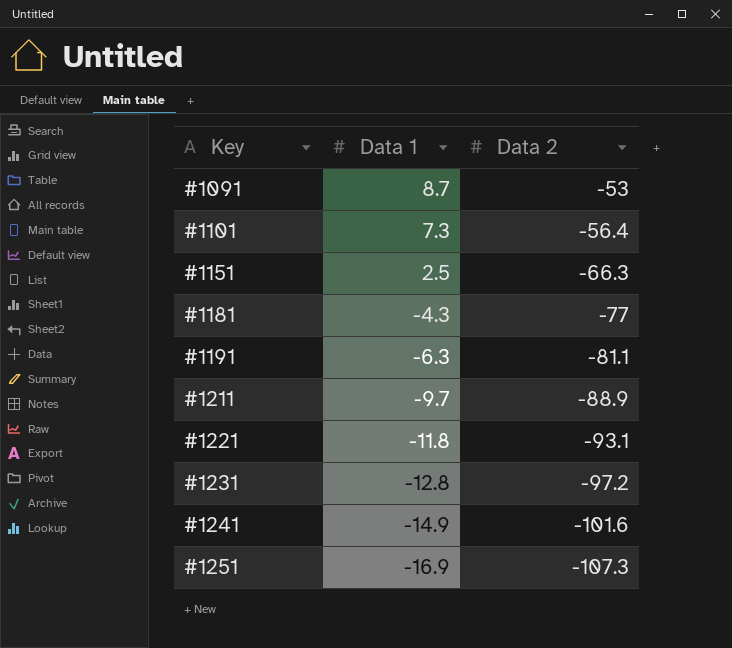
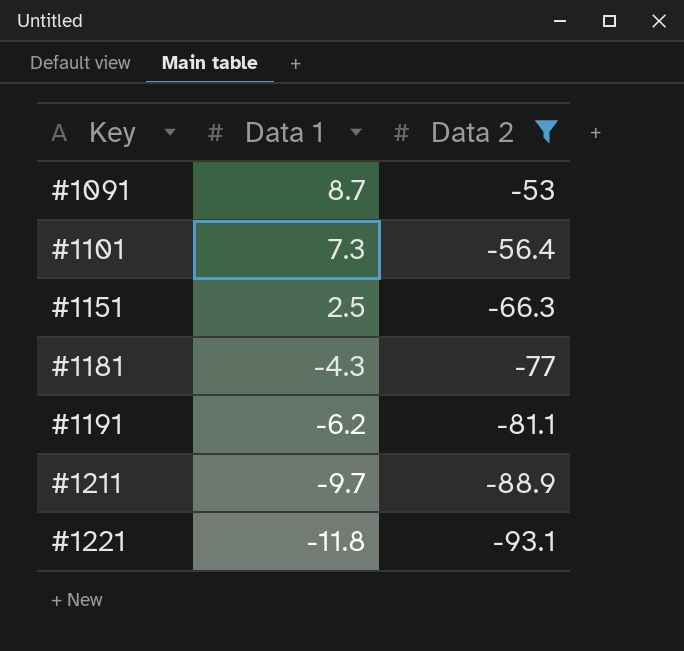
filter: none -> Data 2 >= -93.1
#1191 | Data 1: -6.3 -> -6.2

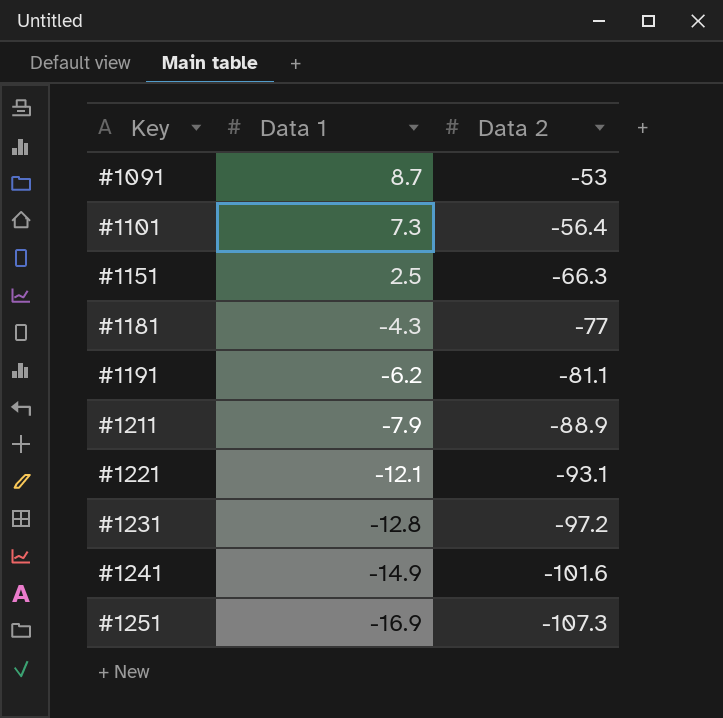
filter: Data 2 >= -93.1 -> none
#1211 | Data 1: -9.7 -> -7.9
#1221 | Data 1: -11.8 -> -12.1

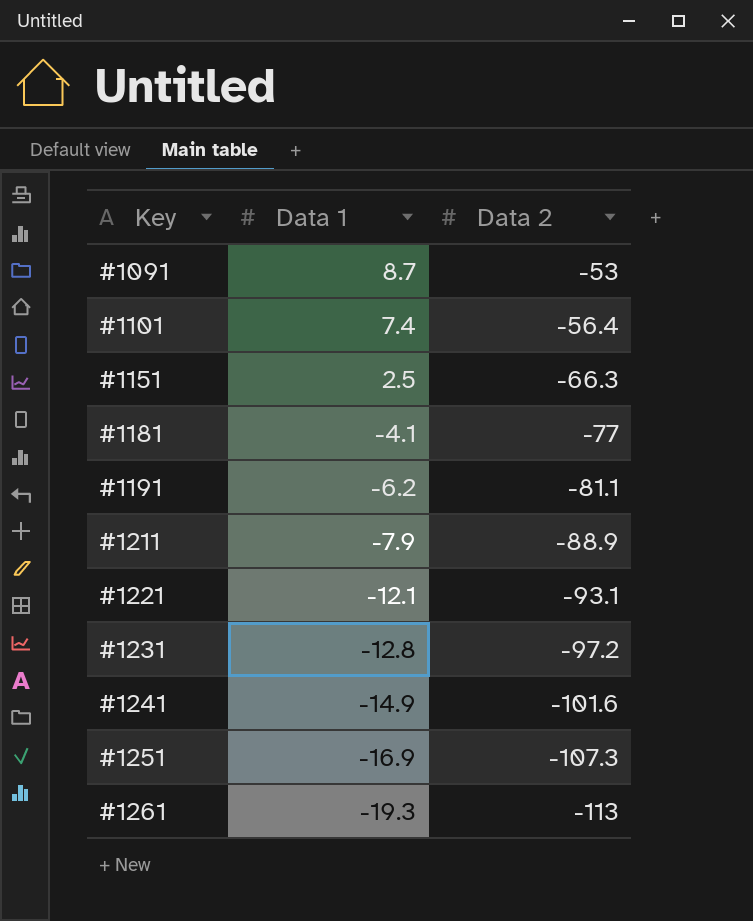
#1101 | Data 1: 7.3 -> 7.4
#1181 | Data 1: -4.3 -> -4.1
row #1261: none -> -19.3 | -113

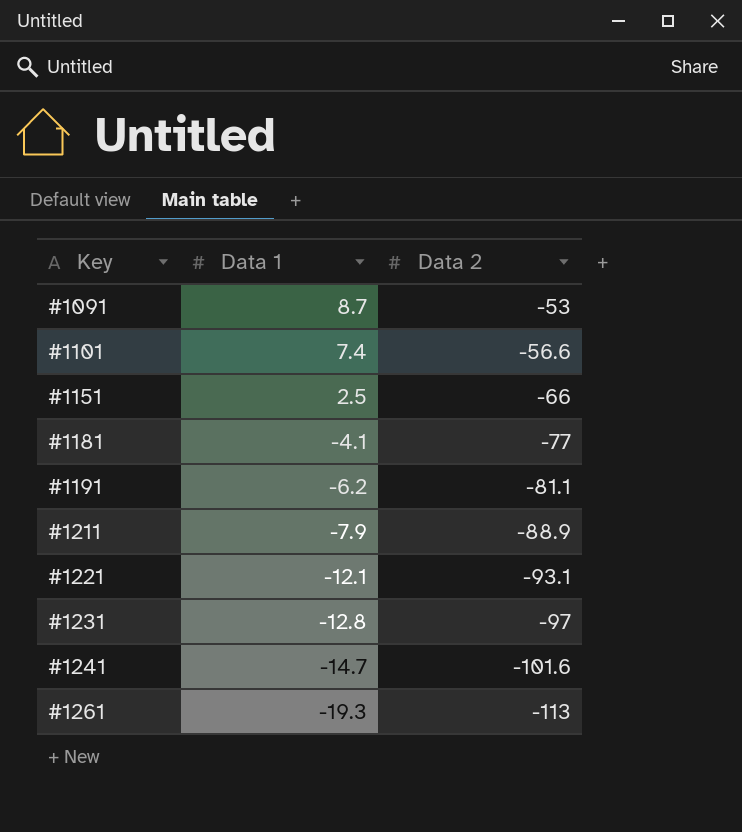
row #1251: -16.9 | -107.3 -> none
#1101 | Data 2: -56.4 -> -56.6
#1151 | Data 2: -66.3 -> -66
#1231 | Data 2: -97.2 -> -97
#1241 | Data 1: -14.9 -> -14.7

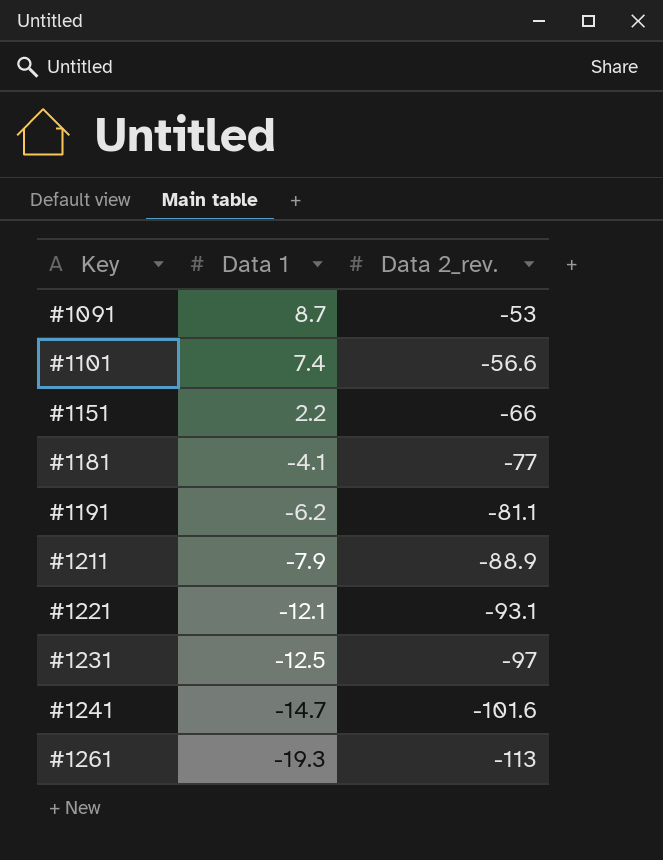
column name: Data 2 -> Data 2_rev.
#1151 | Data 1: 2.5 -> 2.2
#1231 | Data 1: -12.8 -> -12.5

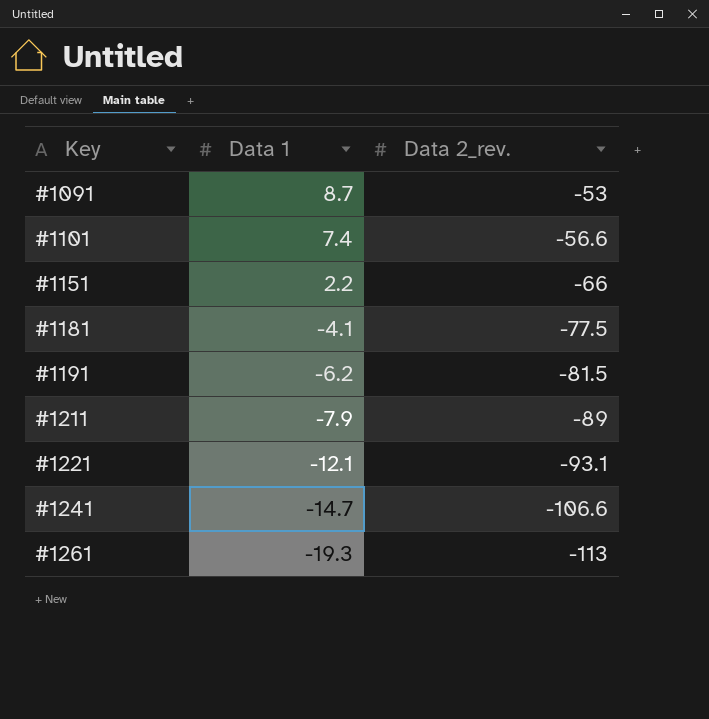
row #1231: -12.5 | -97 -> none
#1181 | Data 2_rev.: -77 -> -77.5
#1191 | Data 2_rev.: -81.1 -> -81.5
#1211 | Data 2_rev.: -88.9 -> -89
#1241 | Data 2_rev.: -101.6 -> -106.6

